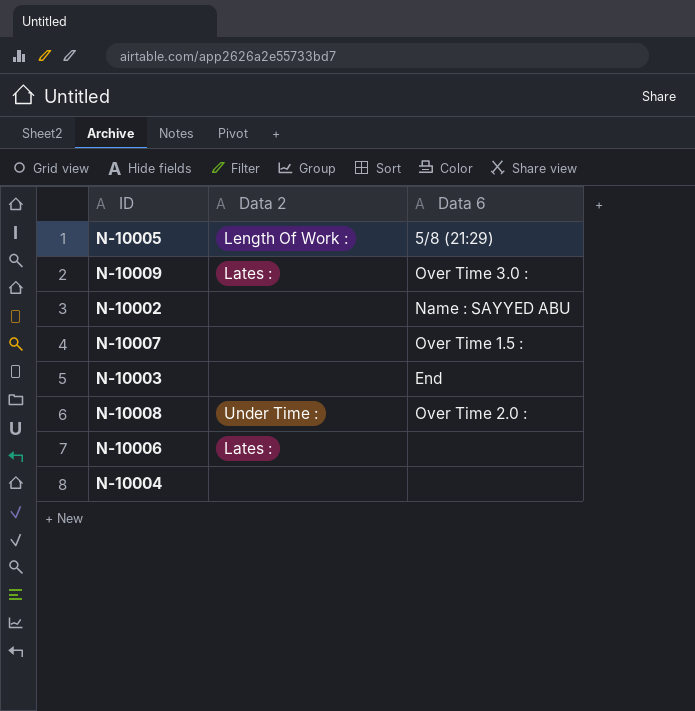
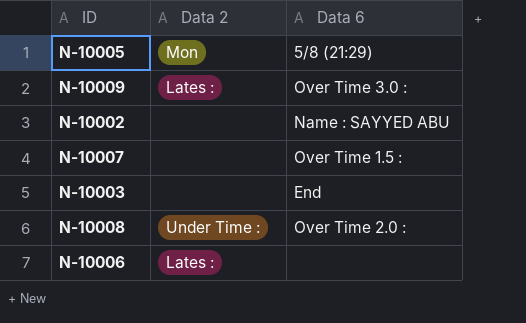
row N-10004: none | none -> none
N-10005 | Data 2: Length Of Work : -> Mon

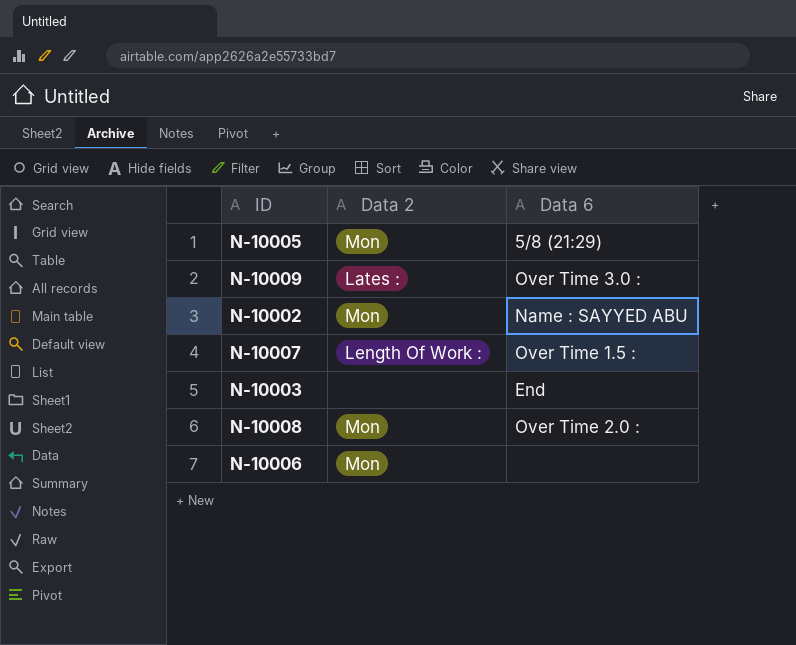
N-10002 | Data 2: none -> Mon
N-10007 | Data 2: none -> Length Of Work :
N-10008 | Data 2: Under Time : -> Mon
N-10006 | Data 2: Lates : -> Mon

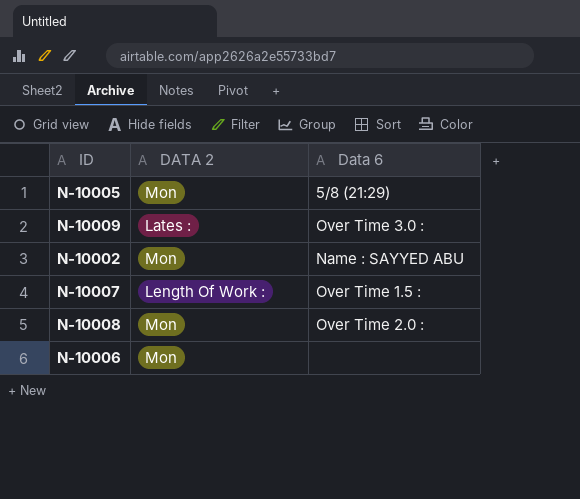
column name: Data 2 -> DATA 2
row N-10003: none | End -> none

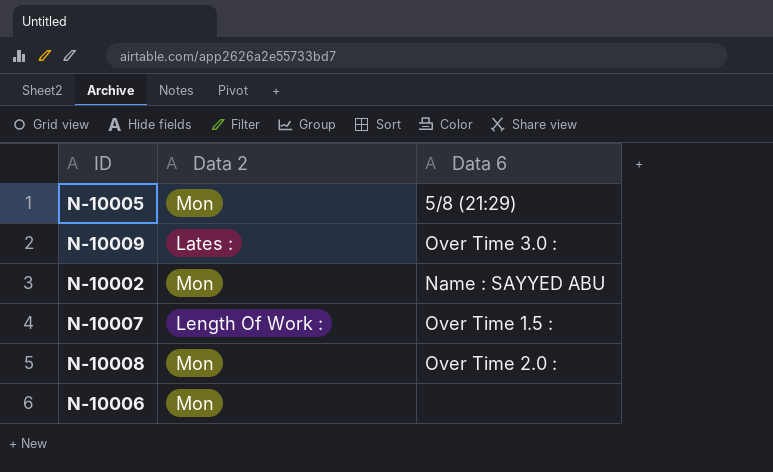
column name: DATA 2 -> Data 2

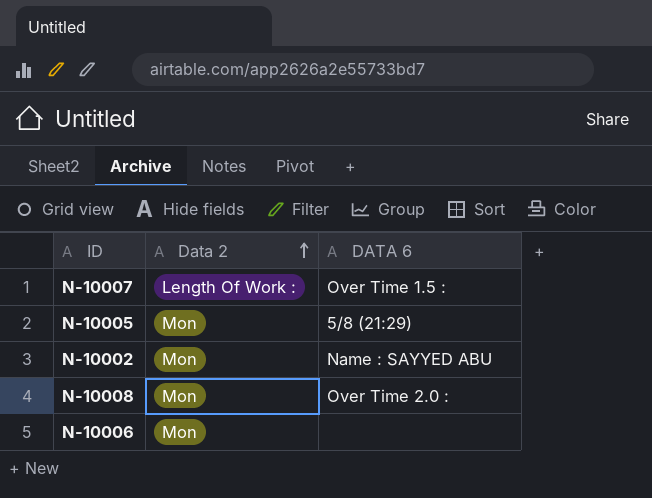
row order: none -> Data 2 ascending
column name: Data 6 -> DATA 6
row N-10009: Lates : | Over Time 3.0 : -> none

